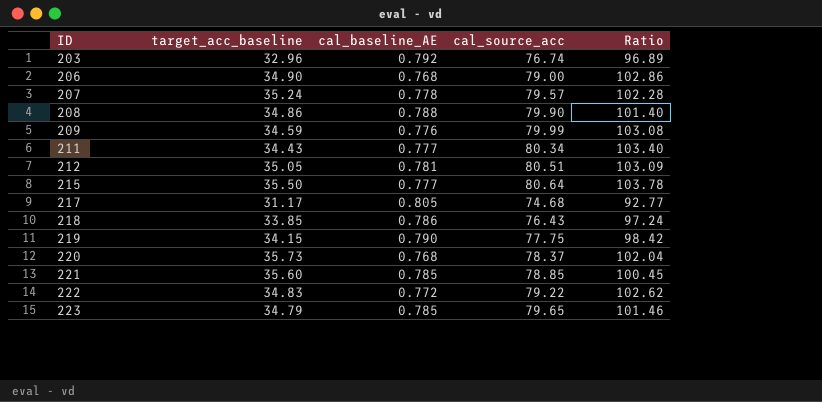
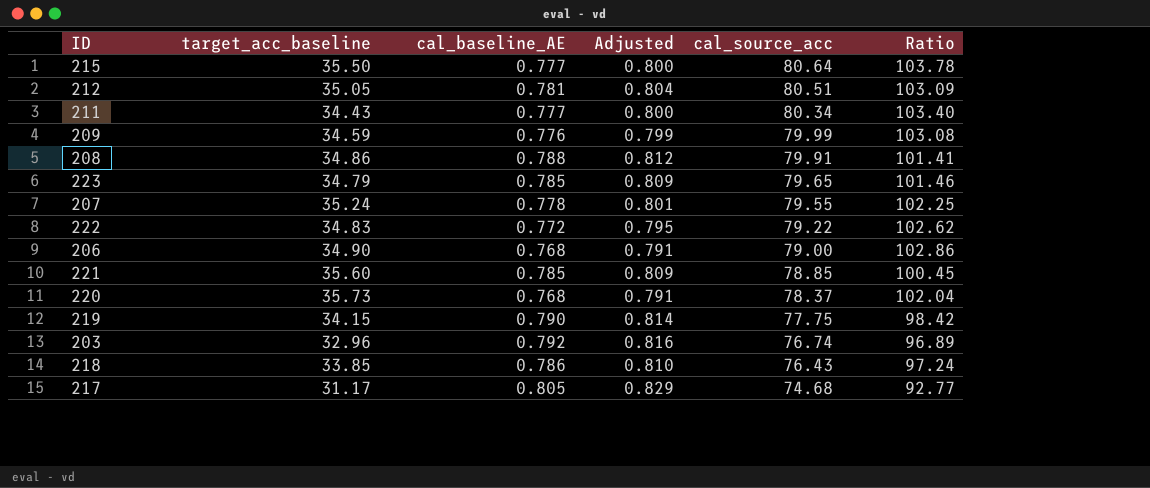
row order: ID ascending -> cal_source_acc descending
column Adjusted | formula: none -> [cal_baseline_AE] * 1.03
208 | cal_source_acc: 79.90 -> 79.91
208 | Ratio: 101.40 -> 101.41
207 | cal_source_acc: 79.57 -> 79.55
207 | Ratio: 102.28 -> 102.25

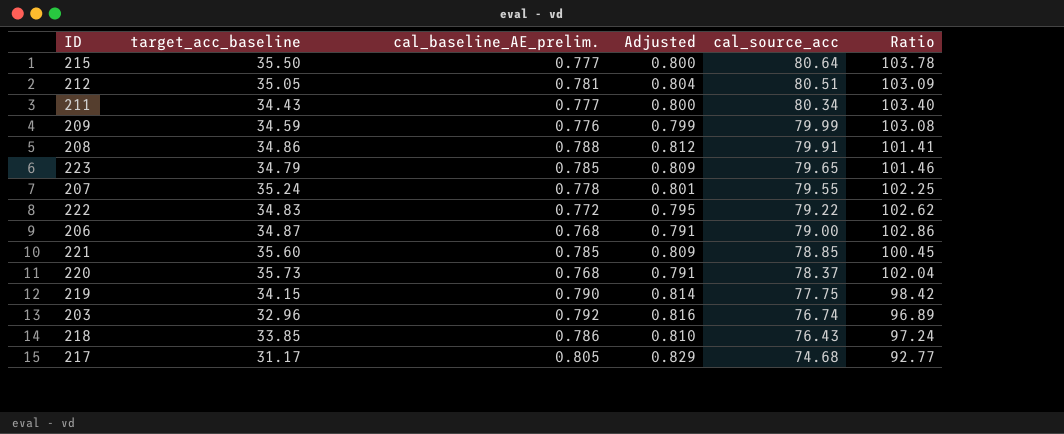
column name: cal_baseline_AE -> cal_baseline_AE_prelim.
206 | target_acc_baseline: 34.90 -> 34.87

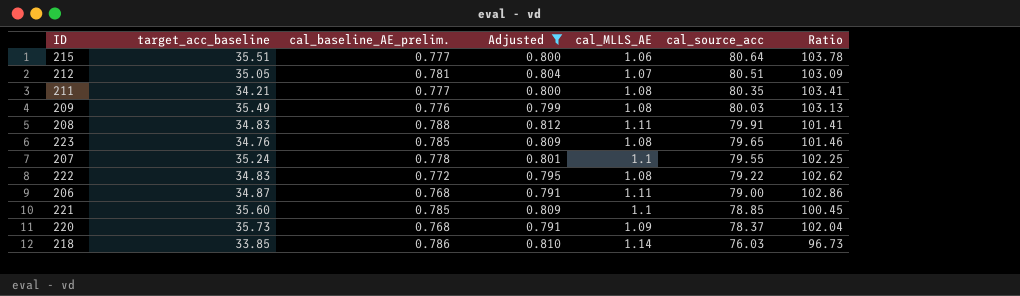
filter: none -> Adjusted <= 0.812
column cal_MLLS_AE | position: none -> 5
215 | target_acc_baseline: 35.50 -> 35.51
211 | target_acc_baseline: 34.43 -> 34.21
211 | cal_source_acc: 80.34 -> 80.35
211 | Ratio: 103.40 -> 103.41
209 | target_acc_baseline: 34.59 -> 35.49
209 | cal_source_acc: 79.99 -> 80.03
209 | Ratio: 103.08 -> 103.13
208 | target_acc_baseline: 34.86 -> 34.83
223 | target_acc_baseline: 34.79 -> 34.76
218 | cal_source_acc: 76.43 -> 76.03
218 | Ratio: 97.24 -> 96.73

